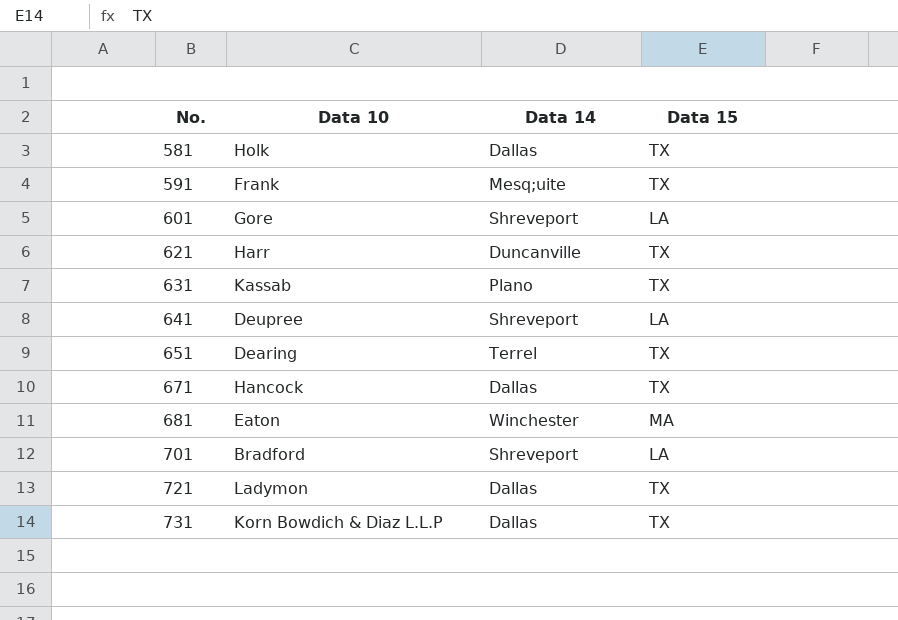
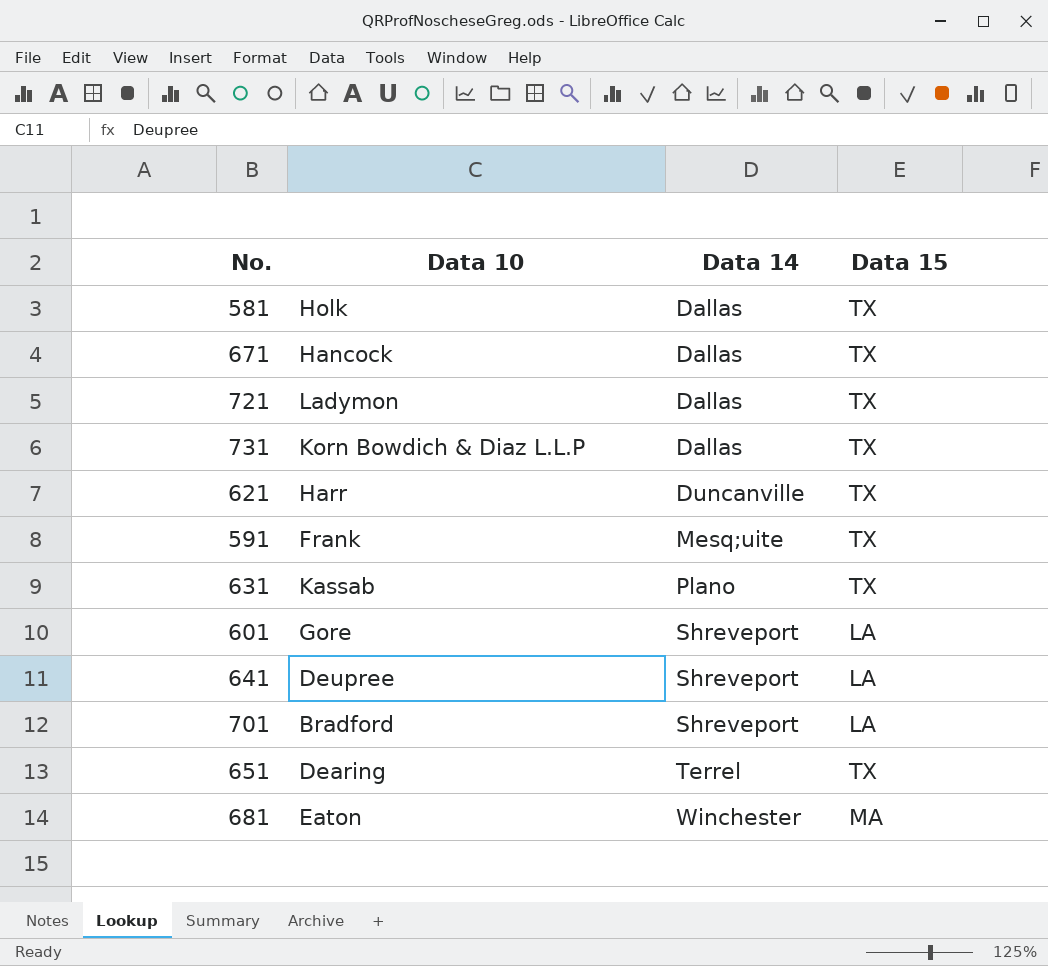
row order: No. ascending -> Data 14 ascending

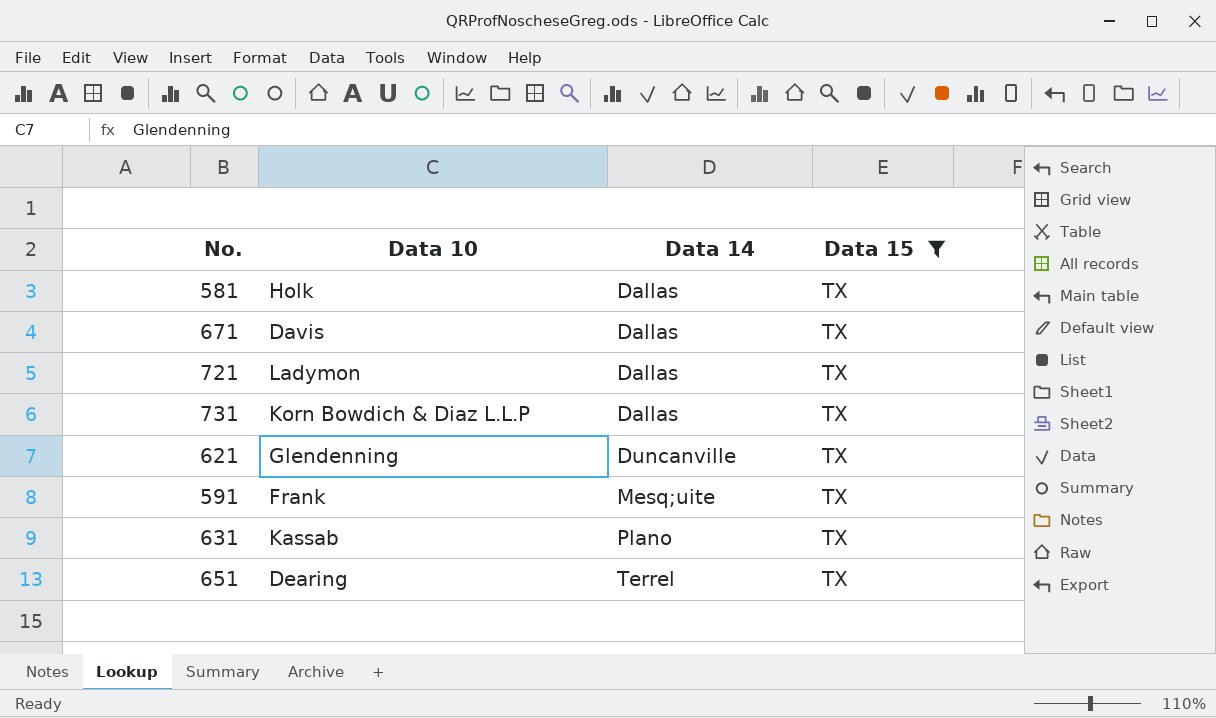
filter: none -> Data 15 = TX
671 | Data 10: Hancock -> Davis
621 | Data 10: Harr -> Glendenning

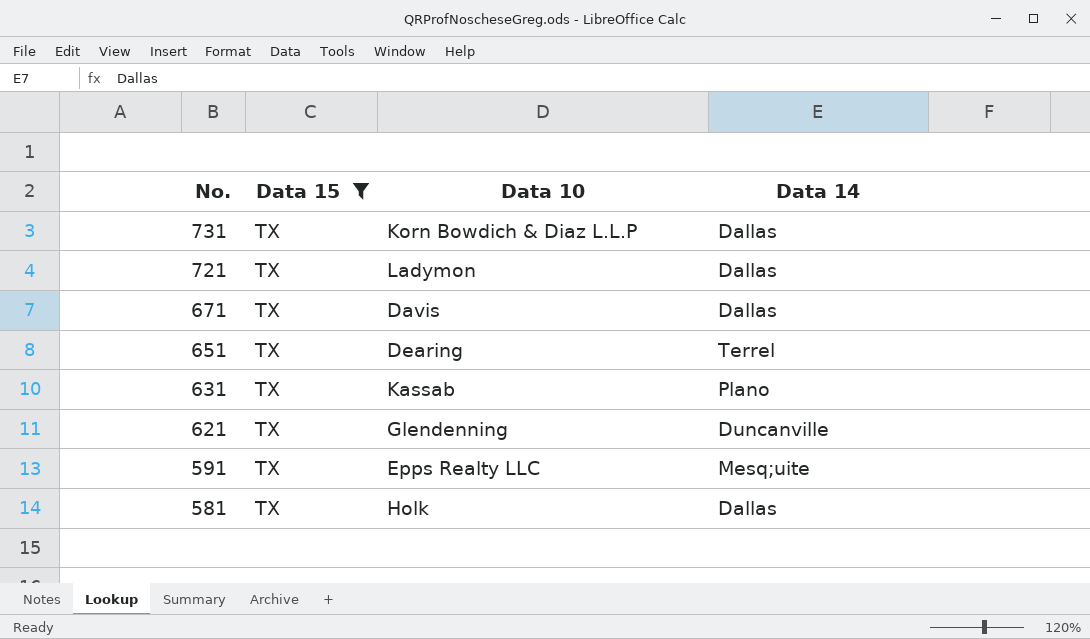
row order: Data 14 ascending -> No. descending
column Data 15 | position: 4 -> 2
591 | Data 10: Frank -> Epps Realty LLC

